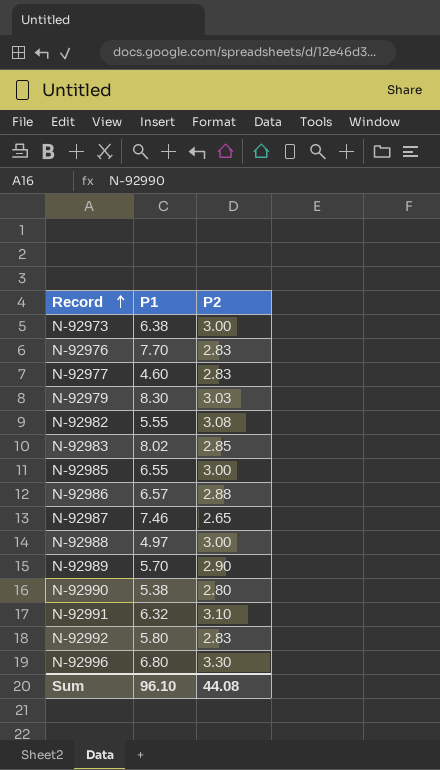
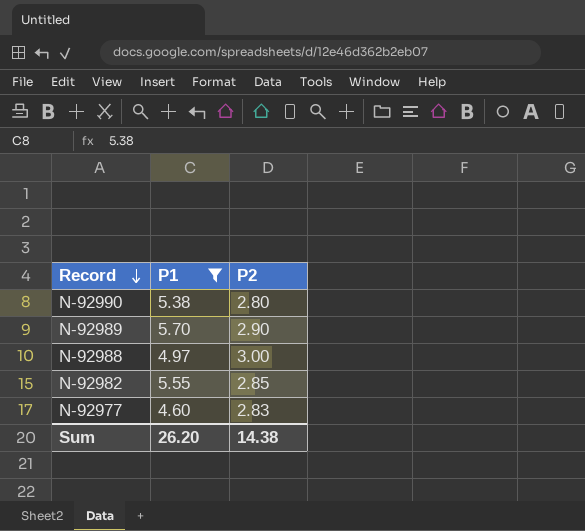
filter: none -> P1 <= 5.70
row order: Record ascending -> Record descending
N-92982 | P2: 3.08 -> 2.85
Sum | P1: 96.10 -> 26.20
Sum | P2: 44.08 -> 14.38

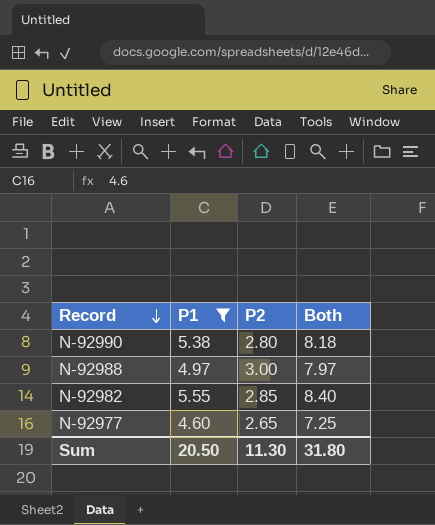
column Both | formula: none -> [P1] + [P2]
row N-92989: 5.70 | 2.90 -> none
N-92977 | P2: 2.83 -> 2.65
Sum | P1: 26.20 -> 20.50
Sum | P2: 14.38 -> 11.30

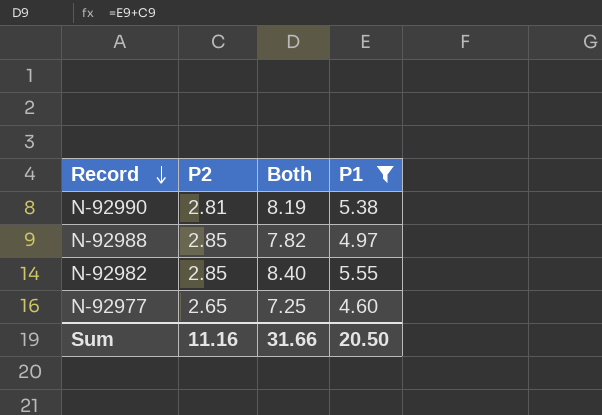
column P1 | position: 2 -> 4
N-92990 | P2: 2.80 -> 2.81
N-92990 | Both: 8.18 -> 8.19
N-92988 | P2: 3.00 -> 2.85
N-92988 | Both: 7.97 -> 7.82
Sum | P2: 11.30 -> 11.16
Sum | Both: 31.80 -> 31.66

